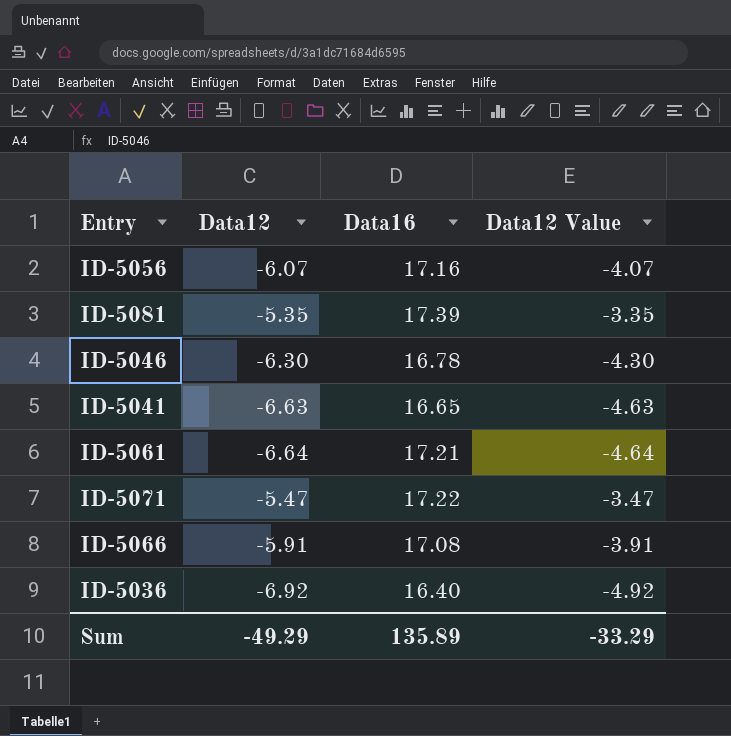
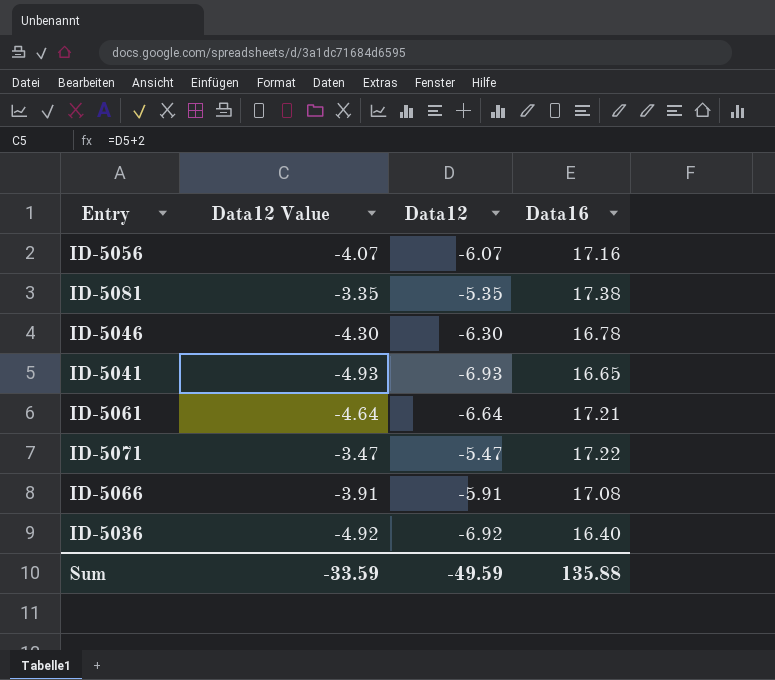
column Data12 Value | position: 4 -> 2
ID-5081 | Data16: 17.39 -> 17.38
ID-5041 | Data12 Value: -4.63 -> -4.93
ID-5041 | Data12: -6.63 -> -6.93
Sum | Data12 Value: -33.29 -> -33.59
Sum | Data12: -49.29 -> -49.59
Sum | Data16: 135.89 -> 135.88

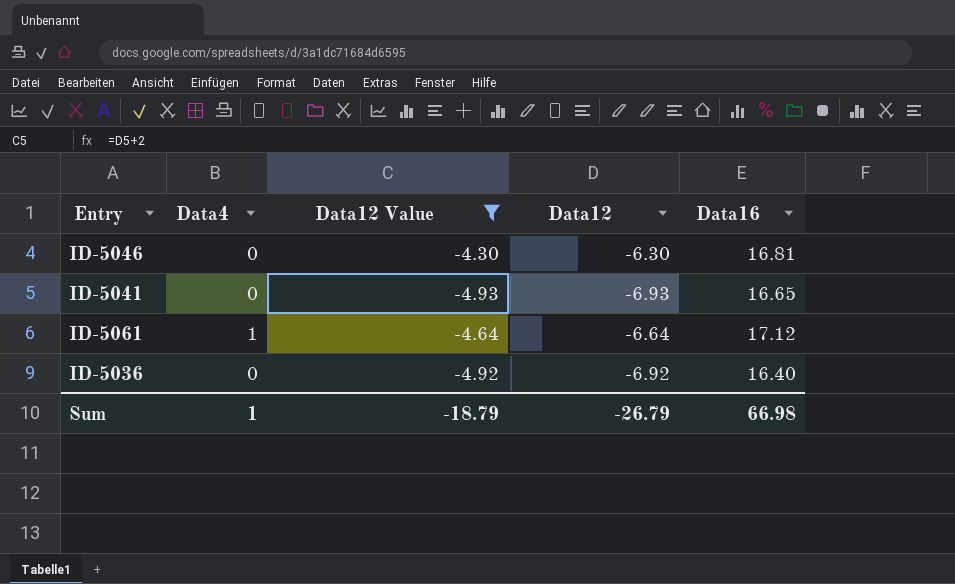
filter: none -> Data12 Value <= -4.30
column Data4 | position: none -> 2
ID-5046 | Data16: 16.78 -> 16.81
ID-5061 | Data16: 17.21 -> 17.12
Sum | Data12 Value: -33.59 -> -18.79
Sum | Data12: -49.59 -> -26.79
Sum | Data16: 135.88 -> 66.98

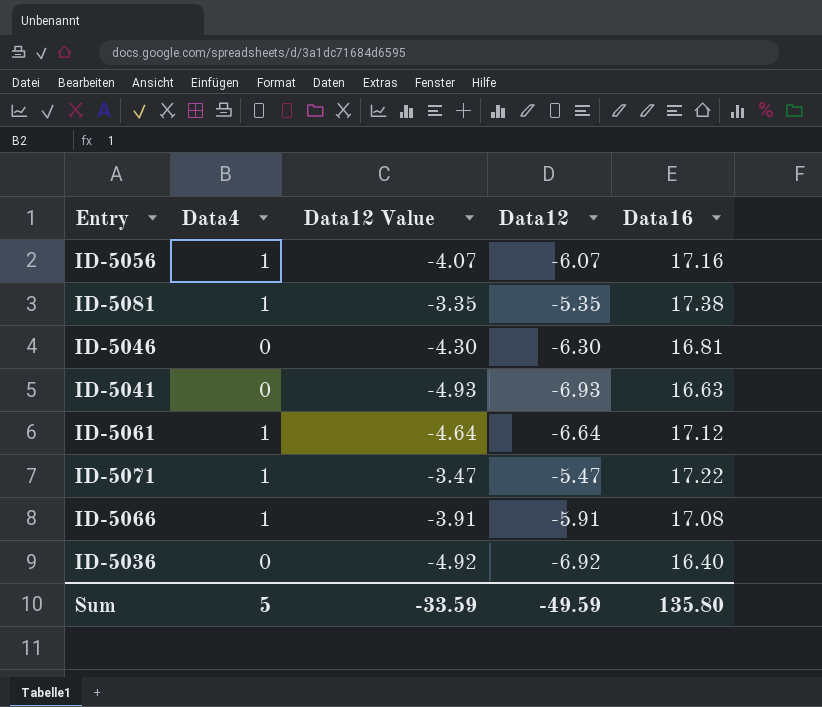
filter: Data12 Value <= -4.30 -> none
ID-5041 | Data16: 16.65 -> 16.63
Sum | Data4: 1 -> 5
Sum | Data12 Value: -18.79 -> -33.59
Sum | Data12: -26.79 -> -49.59
Sum | Data16: 66.98 -> 135.80

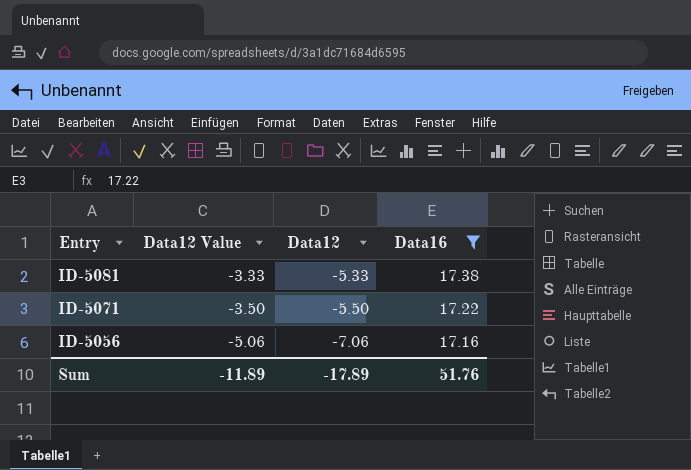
filter: none -> Data16 >= 17.16
row order: none -> Entry descending
column Data4 | position: 2 -> none
ID-5081 | Data12 Value: -3.35 -> -3.33
ID-5081 | Data12: -5.35 -> -5.33
ID-5071 | Data12 Value: -3.47 -> -3.50
ID-5071 | Data12: -5.47 -> -5.50
ID-5056 | Data12 Value: -4.07 -> -5.06
ID-5056 | Data12: -6.07 -> -7.06
Sum | Data12 Value: -33.59 -> -11.89
Sum | Data12: -49.59 -> -17.89
Sum | Data16: 135.80 -> 51.76

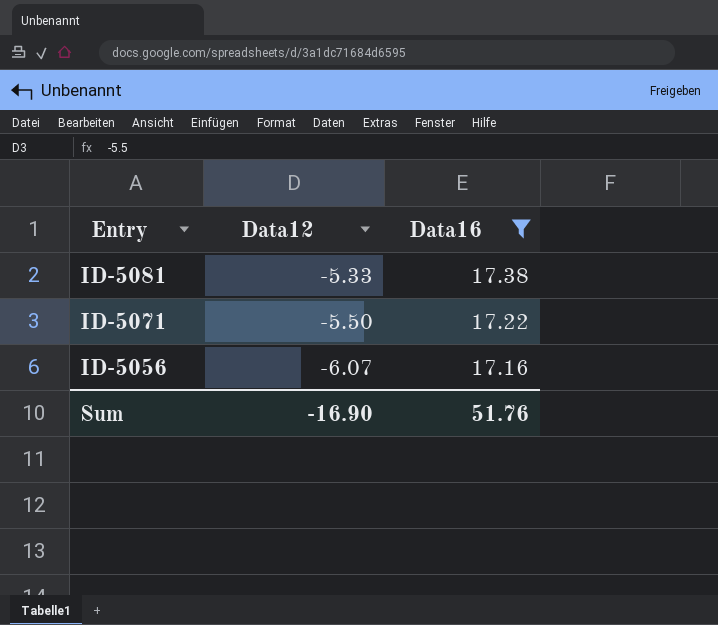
column Data12 Value | formula: [Data12] + 2 -> none
ID-5056 | Data12: -7.06 -> -6.07
Sum | Data12: -17.89 -> -16.90

